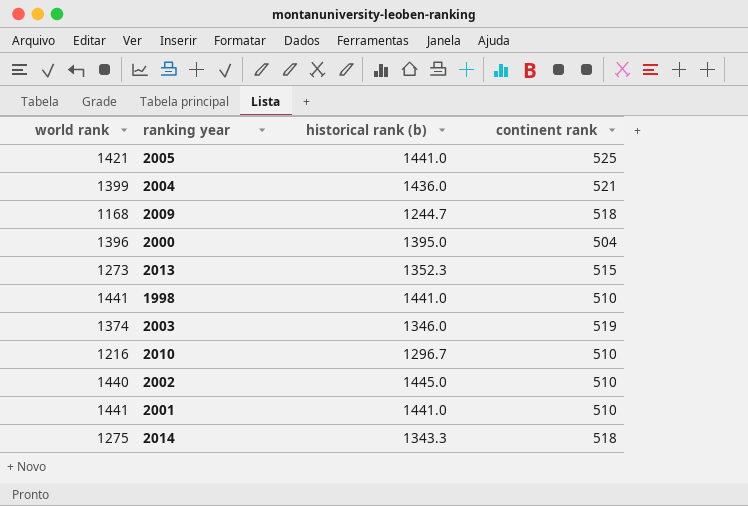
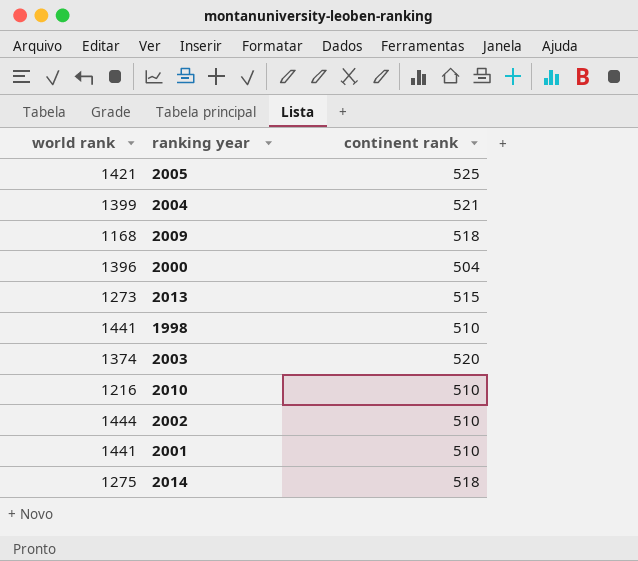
column historical rank (b) | position: 3 -> none
2003 | continent rank: 519 -> 520
2002 | world rank: 1440 -> 1444

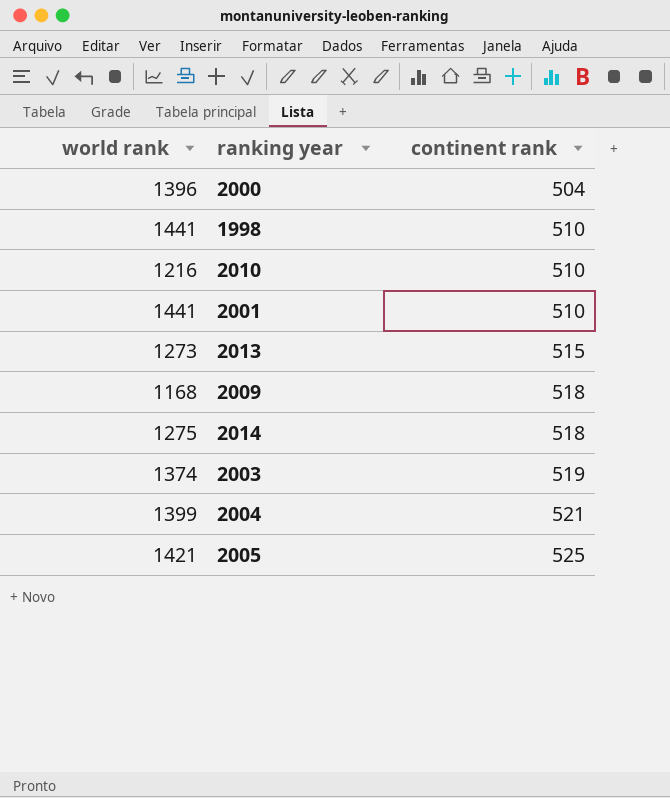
row order: none -> continent rank ascending
row 2002: 1444 | 510 -> none
2003 | continent rank: 520 -> 519

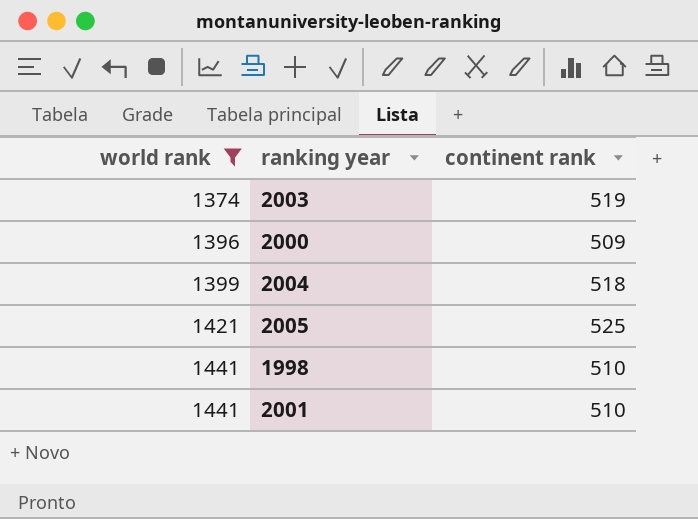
filter: none -> world rank >= 1374
row order: continent rank ascending -> world rank ascending
2000 | continent rank: 504 -> 509
2004 | continent rank: 521 -> 518

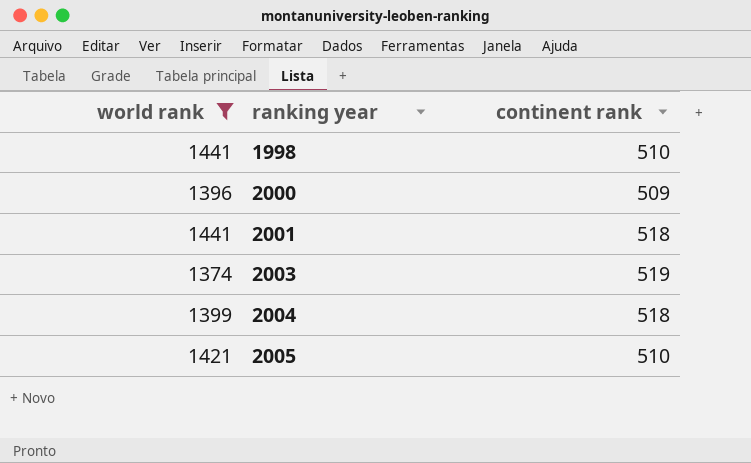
row order: world rank ascending -> ranking year ascending
2001 | continent rank: 510 -> 518
2005 | continent rank: 525 -> 510

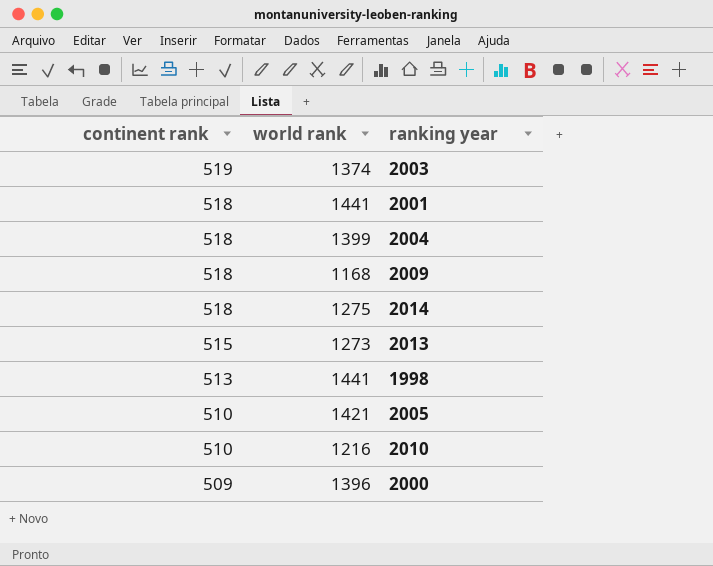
filter: world rank >= 1374 -> none
row order: ranking year ascending -> continent rank descending
column continent rank | position: 3 -> 1
1998 | continent rank: 510 -> 513

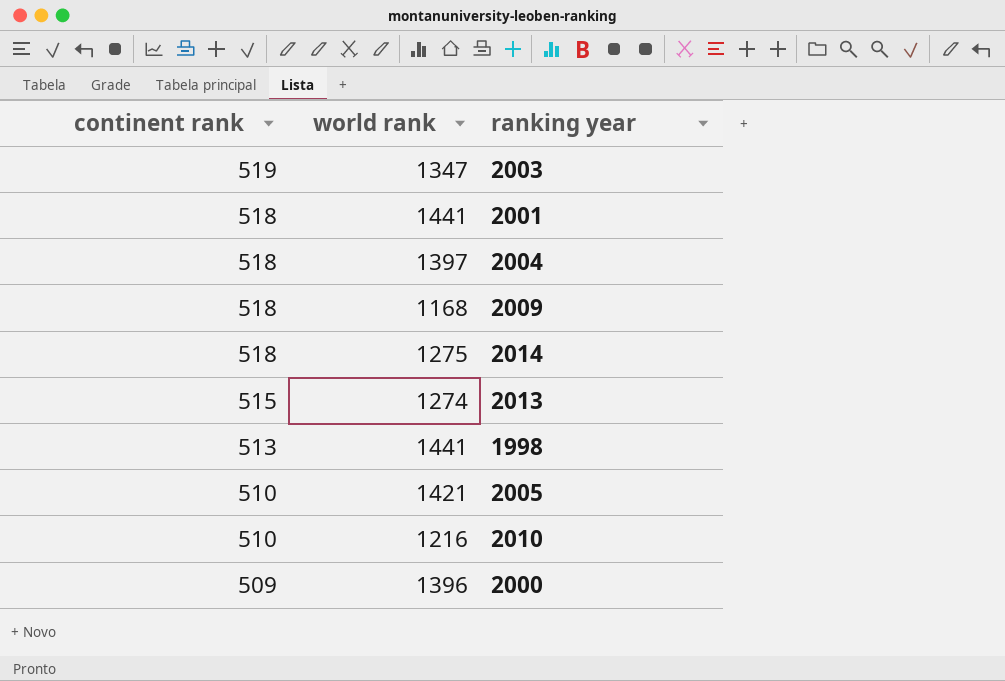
2003 | world rank: 1374 -> 1347
2004 | world rank: 1399 -> 1397
2013 | world rank: 1273 -> 1274

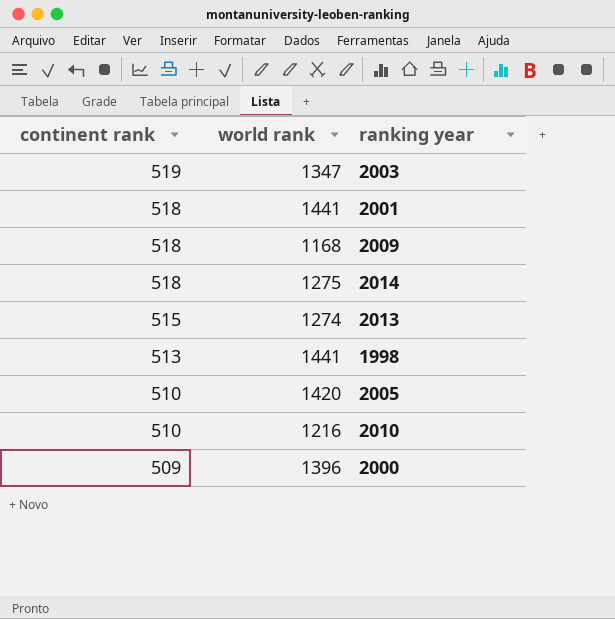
row 2004: 518 | 1397 -> none
2005 | world rank: 1421 -> 1420

